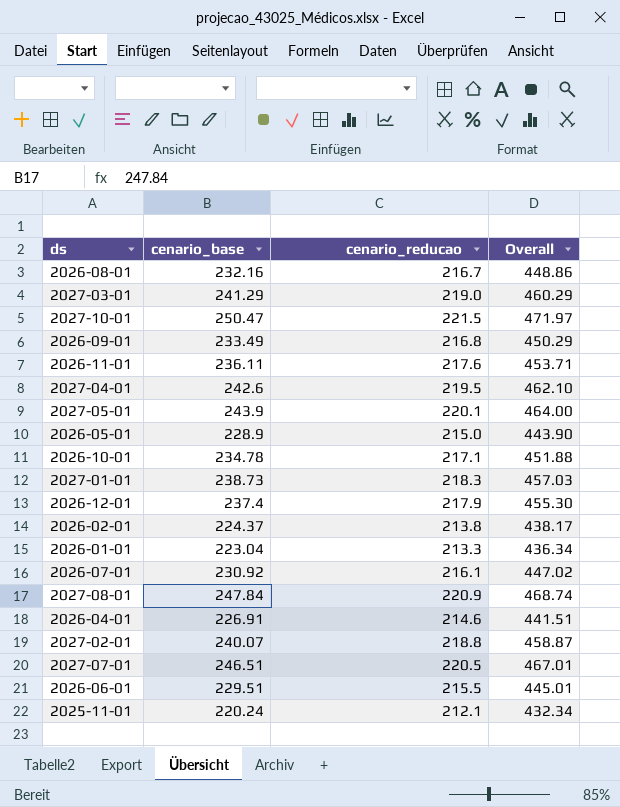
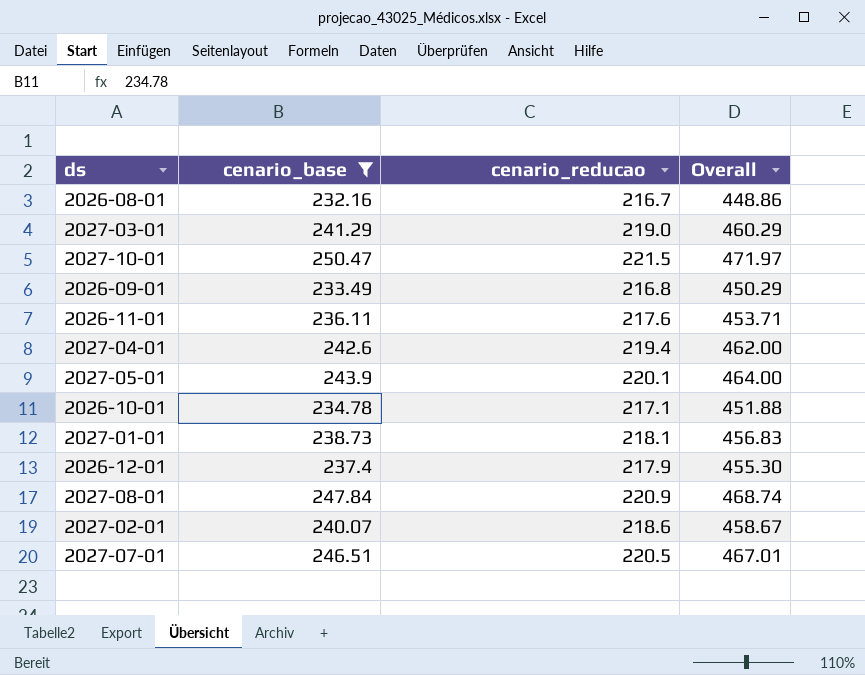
filter: none -> cenario_base >= 232.16
2027-04-01 | cenario_reducao: 219.5 -> 219.4
2027-04-01 | Overall: 462.10 -> 462.00
2027-01-01 | cenario_reducao: 218.3 -> 218.1
2027-01-01 | Overall: 457.03 -> 456.83
2027-02-01 | cenario_reducao: 218.8 -> 218.6
2027-02-01 | Overall: 458.87 -> 458.67

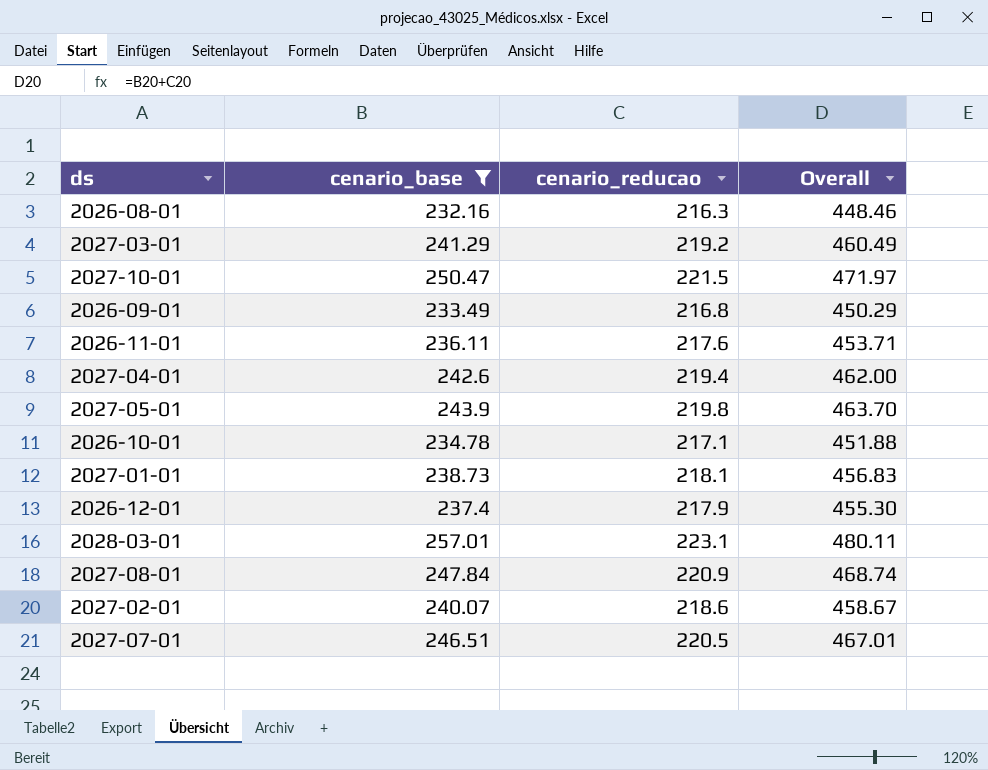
2026-08-01 | cenario_reducao: 216.7 -> 216.3
2026-08-01 | Overall: 448.86 -> 448.46
2027-03-01 | cenario_reducao: 219.0 -> 219.2
2027-03-01 | Overall: 460.29 -> 460.49
2027-05-01 | cenario_reducao: 220.1 -> 219.8
2027-05-01 | Overall: 464.00 -> 463.70
row 2028-03-01: none -> 257.01 | 223.1 | 480.11

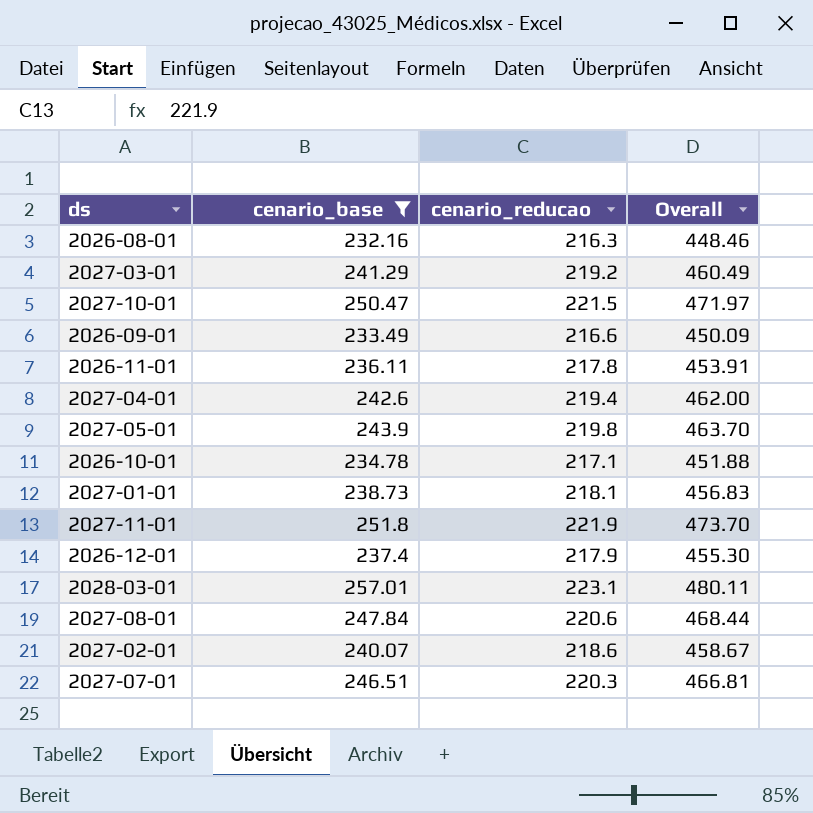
2026-09-01 | cenario_reducao: 216.8 -> 216.6
2026-09-01 | Overall: 450.29 -> 450.09
2026-11-01 | cenario_reducao: 217.6 -> 217.8
2026-11-01 | Overall: 453.71 -> 453.91
row 2027-11-01: none -> 251.8 | 221.9 | 473.70
2027-08-01 | cenario_reducao: 220.9 -> 220.6
2027-08-01 | Overall: 468.74 -> 468.44
2027-07-01 | cenario_reducao: 220.5 -> 220.3
2027-07-01 | Overall: 467.01 -> 466.81

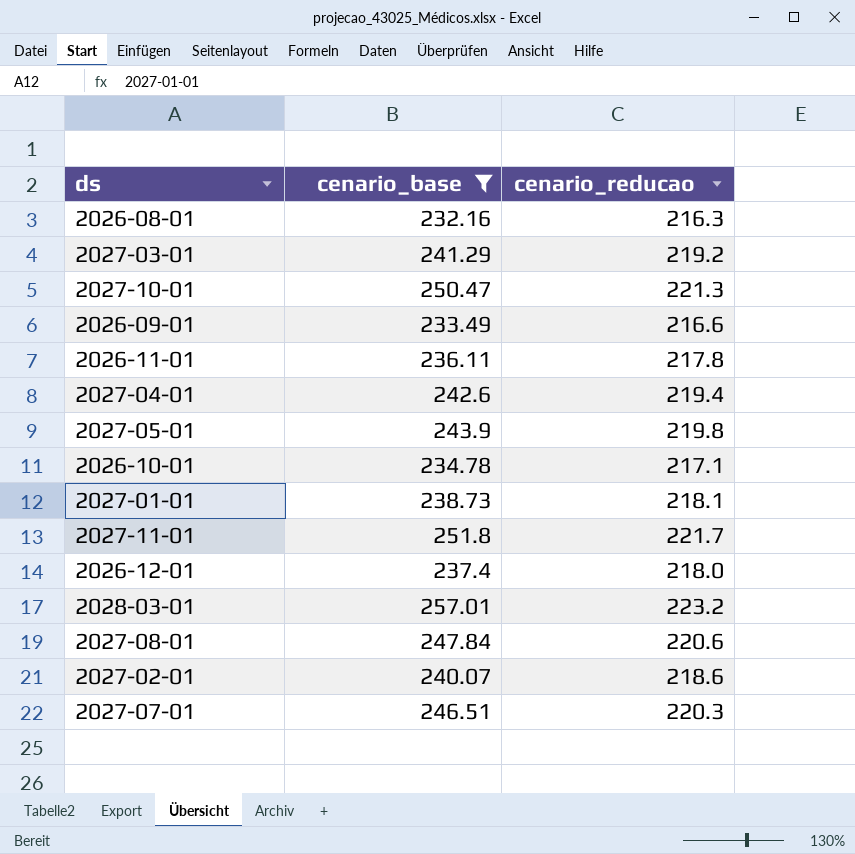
column Overall | formula: [cenario_base] + [cenario_reducao] -> none
2027-10-01 | cenario_reducao: 221.5 -> 221.3
2027-11-01 | cenario_reducao: 221.9 -> 221.7
2026-12-01 | cenario_reducao: 217.9 -> 218.0
2028-03-01 | cenario_reducao: 223.1 -> 223.2

